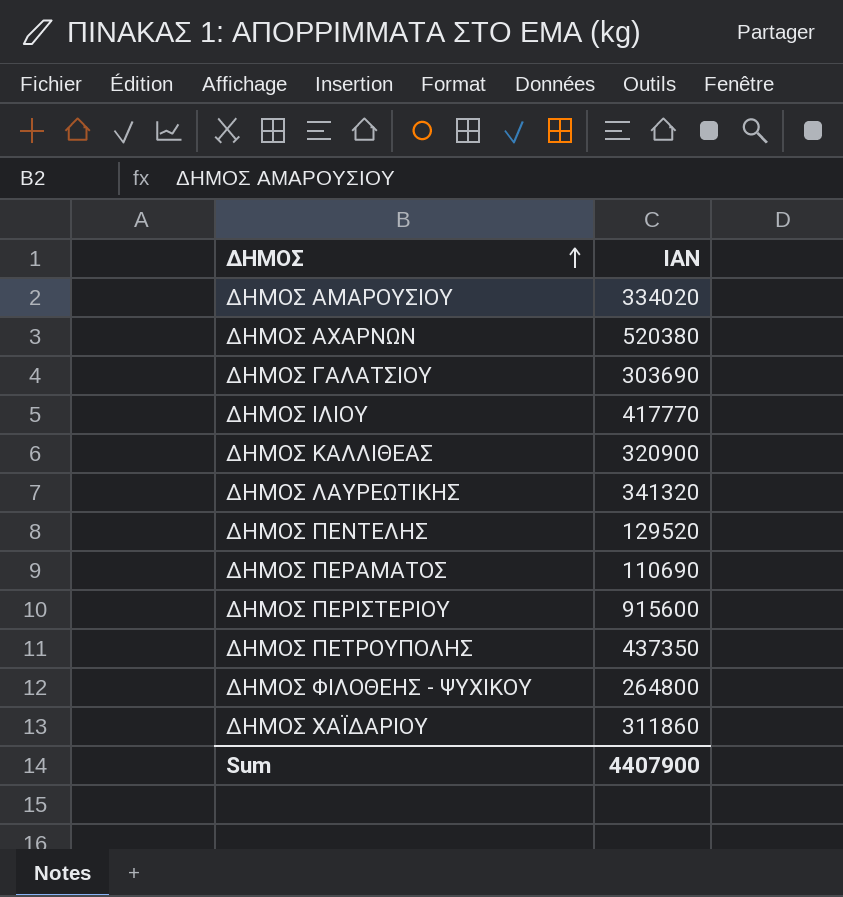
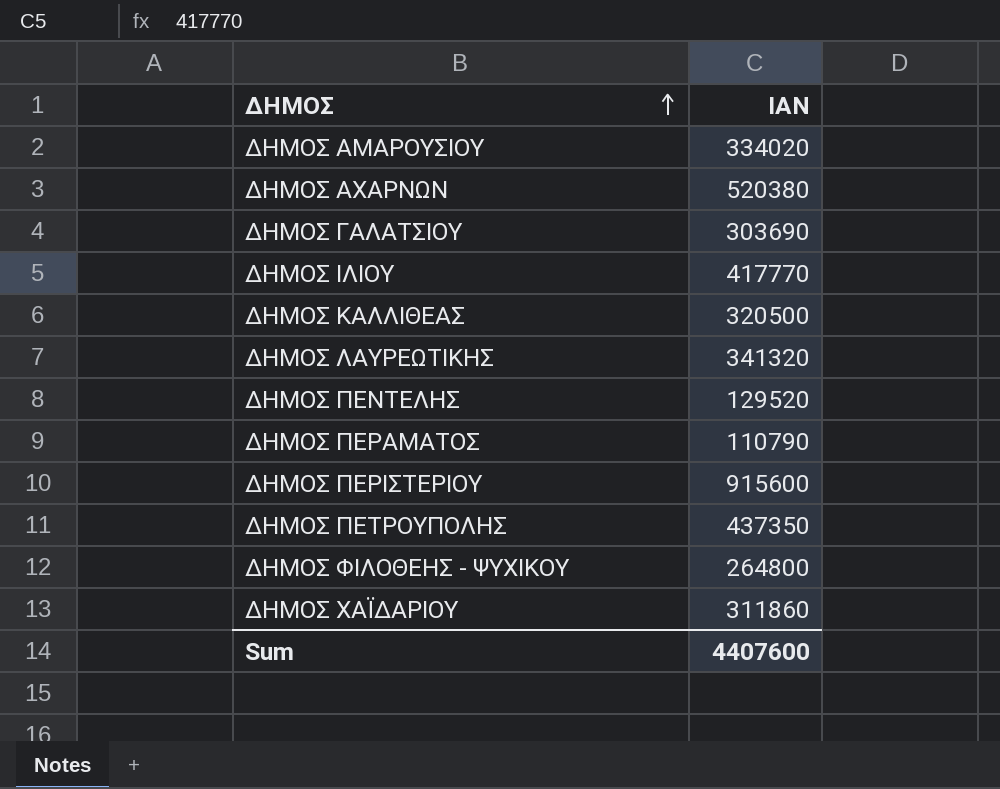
ΔΗΜΟΣ ΚΑΛΛΙΘΕΑΣ | ΙΑΝ: 320900 -> 320500
ΔΗΜΟΣ ΠΕΡΑΜΑΤΟΣ | ΙΑΝ: 110690 -> 110790
Sum | ΙΑΝ: 4407900 -> 4407600

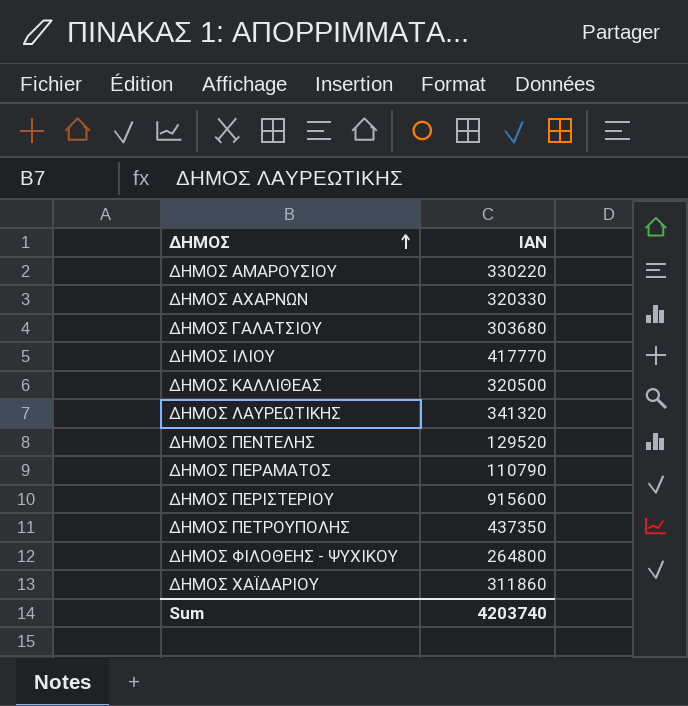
ΔΗΜΟΣ ΑΜΑΡΟΥΣΙΟΥ | ΙΑΝ: 334020 -> 330220
ΔΗΜΟΣ ΑΧΑΡΝΩΝ | ΙΑΝ: 520380 -> 320330
ΔΗΜΟΣ ΓΑΛΑΤΣΙΟΥ | ΙΑΝ: 303690 -> 303680
Sum | ΙΑΝ: 4407600 -> 4203740

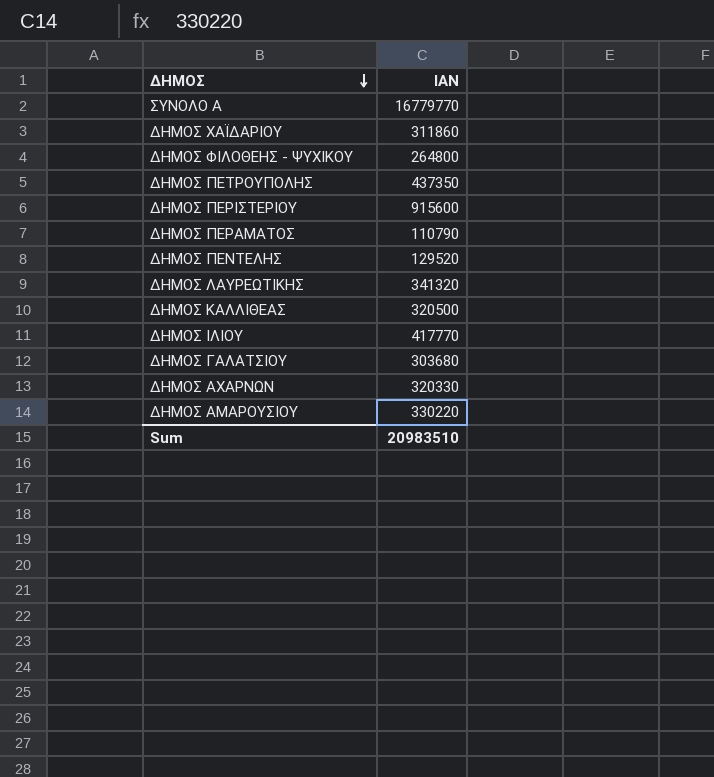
row order: ΔΗΜΟΣ ascending -> ΔΗΜΟΣ descending
row ΣΥΝΟΛΟ Α: none -> 16779770
Sum | ΙΑΝ: 4203740 -> 20983510

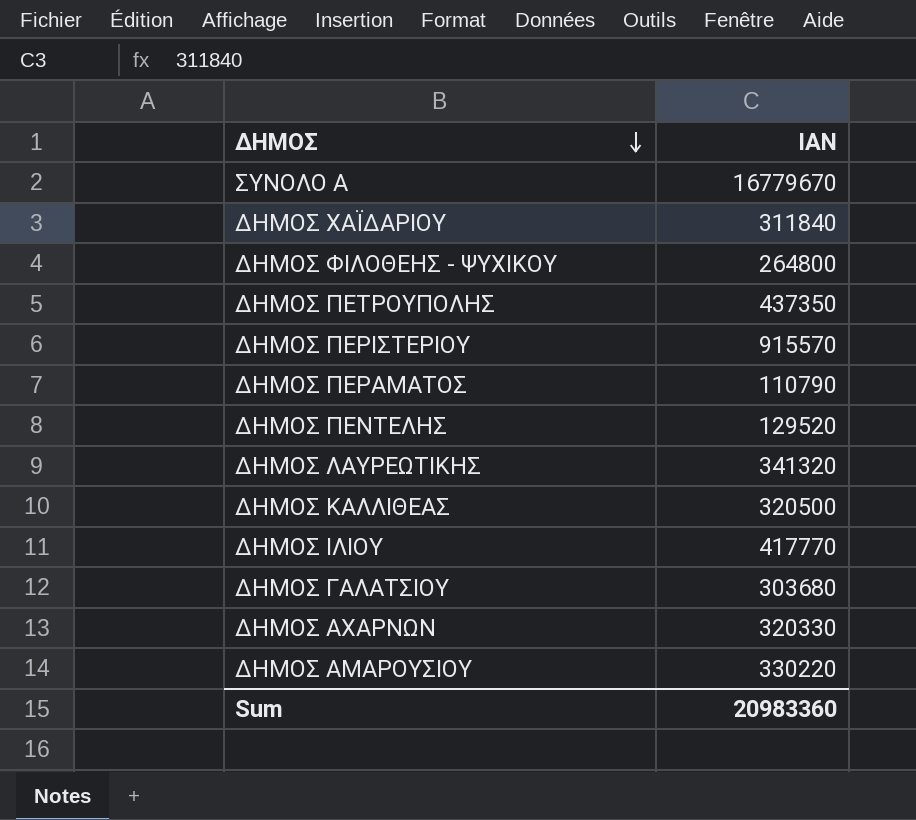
ΣΥΝΟΛΟ Α | ΙΑΝ: 16779770 -> 16779670
ΔΗΜΟΣ ΧΑΪΔΑΡΙΟΥ | ΙΑΝ: 311860 -> 311840
ΔΗΜΟΣ ΠΕΡΙΣΤΕΡΙΟΥ | ΙΑΝ: 915600 -> 915570
Sum | ΙΑΝ: 20983510 -> 20983360

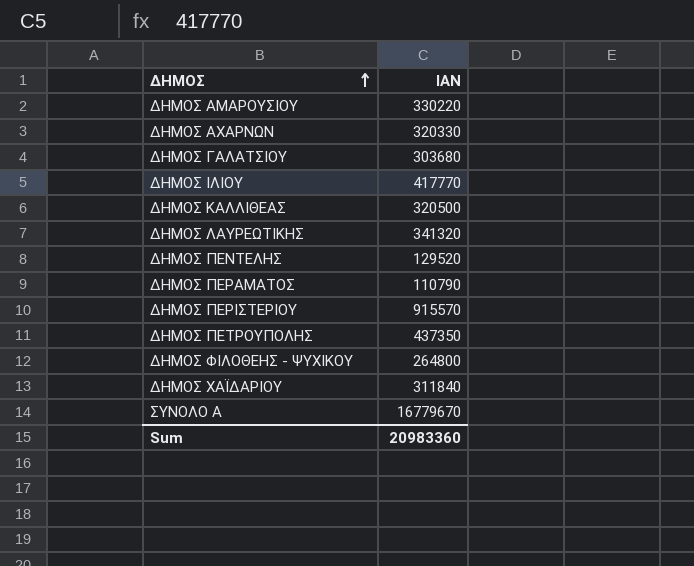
row order: ΔΗΜΟΣ descending -> ΔΗΜΟΣ ascending

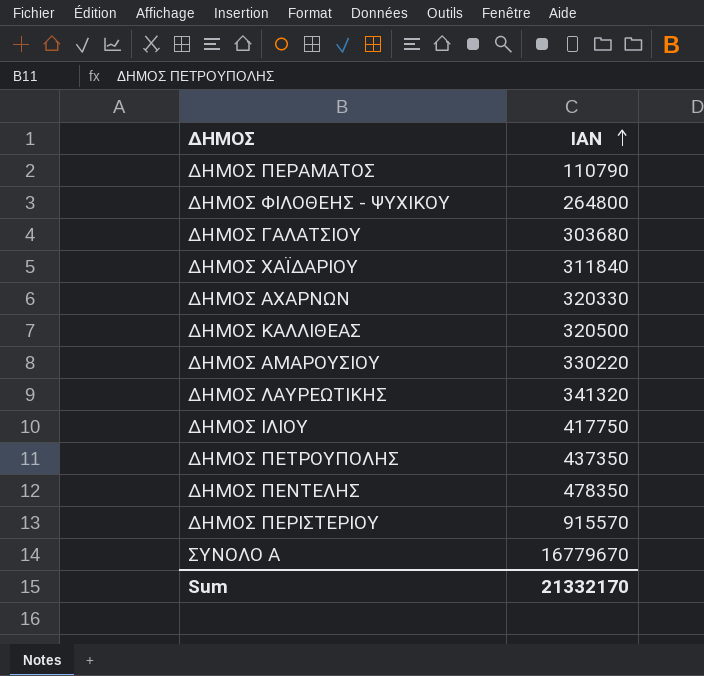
row order: ΔΗΜΟΣ ascending -> ΙΑΝ ascending
ΔΗΜΟΣ ΙΛΙΟΥ | ΙΑΝ: 417770 -> 417750
ΔΗΜΟΣ ΠΕΝΤΕΛΗΣ | ΙΑΝ: 129520 -> 478350
Sum | ΙΑΝ: 20983360 -> 21332170

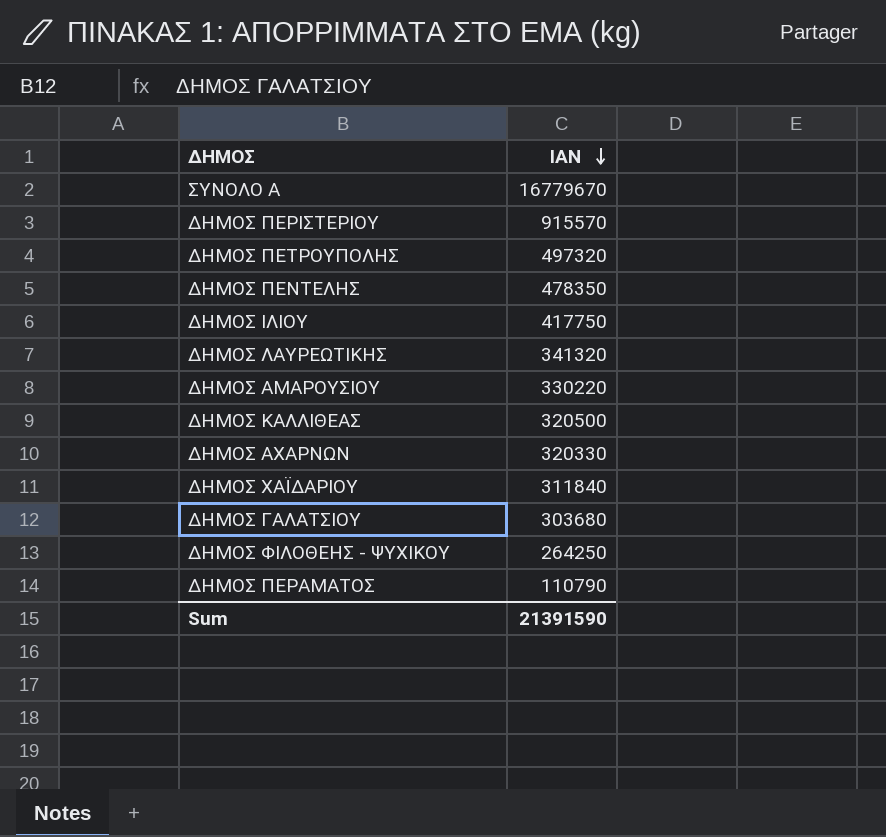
row order: ΙΑΝ ascending -> ΙΑΝ descending
ΔΗΜΟΣ ΠΕΤΡΟΥΠΟΛΗΣ | ΙΑΝ: 437350 -> 497320
ΔΗΜΟΣ ΦΙΛΟΘΕΗΣ - ΨΥΧΙΚΟΥ | ΙΑΝ: 264800 -> 264250
Sum | ΙΑΝ: 21332170 -> 21391590

